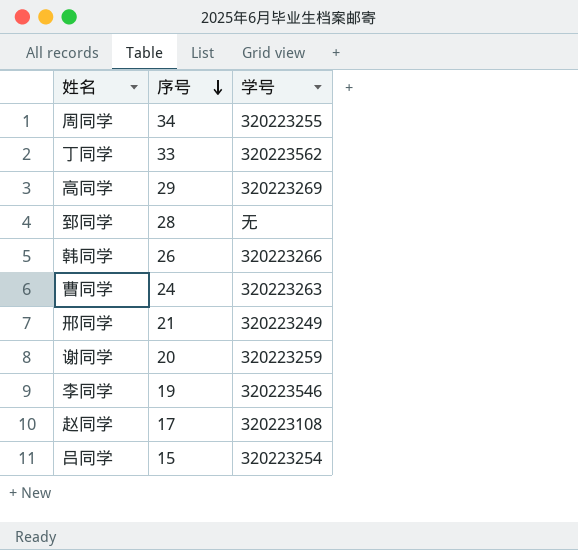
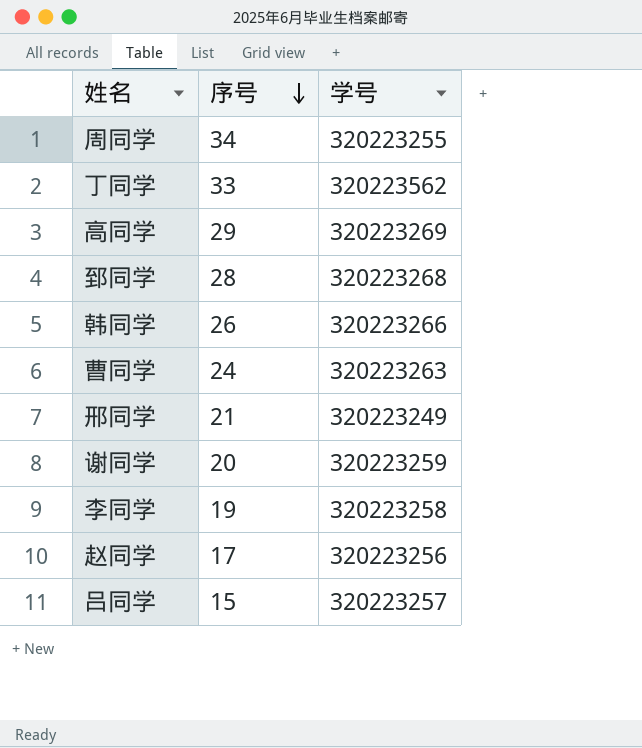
郅同学 | 学号: 无 -> 320223268
李同学 | 学号: 320223546 -> 320223258
赵同学 | 学号: 320223108 -> 320223256
吕同学 | 学号: 320223254 -> 320223257

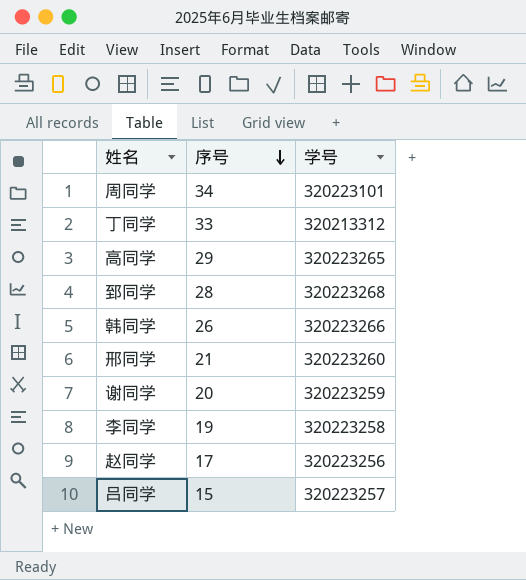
row 曹同学: 24 | 320223263 -> none
周同学 | 学号: 320223255 -> 320223101
丁同学 | 学号: 320223562 -> 320213312
高同学 | 学号: 320223269 -> 320223265
邢同学 | 学号: 320223249 -> 320223260

